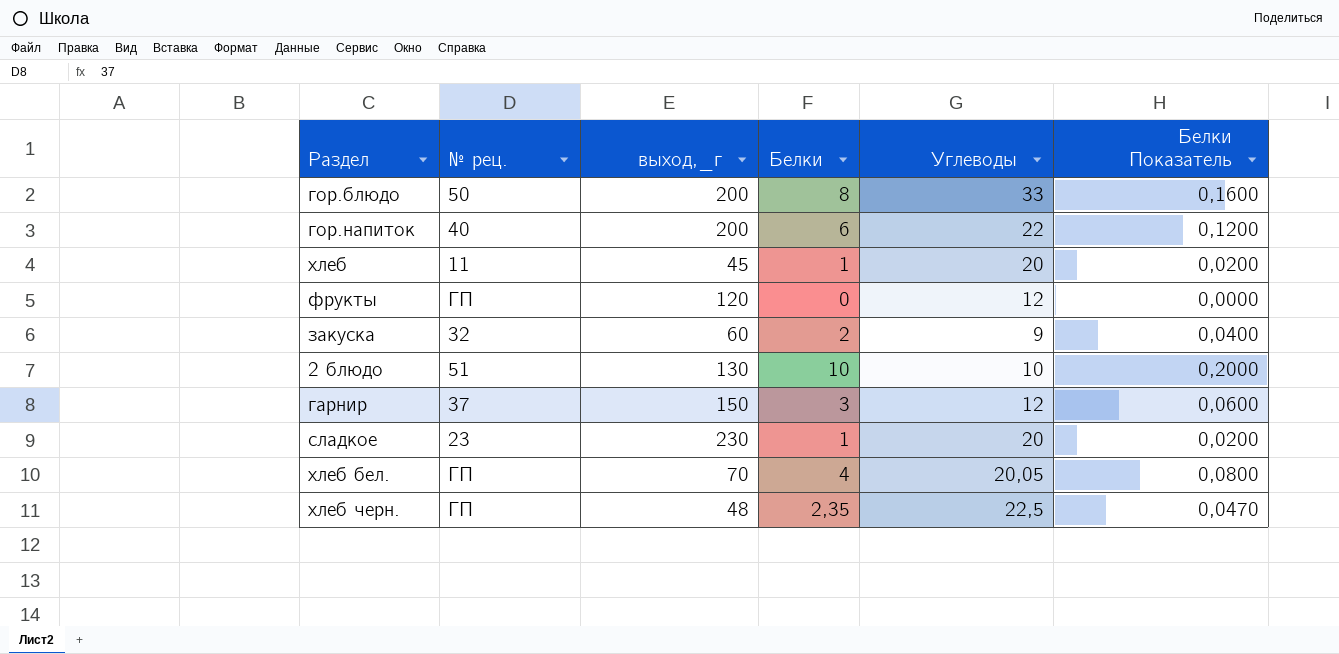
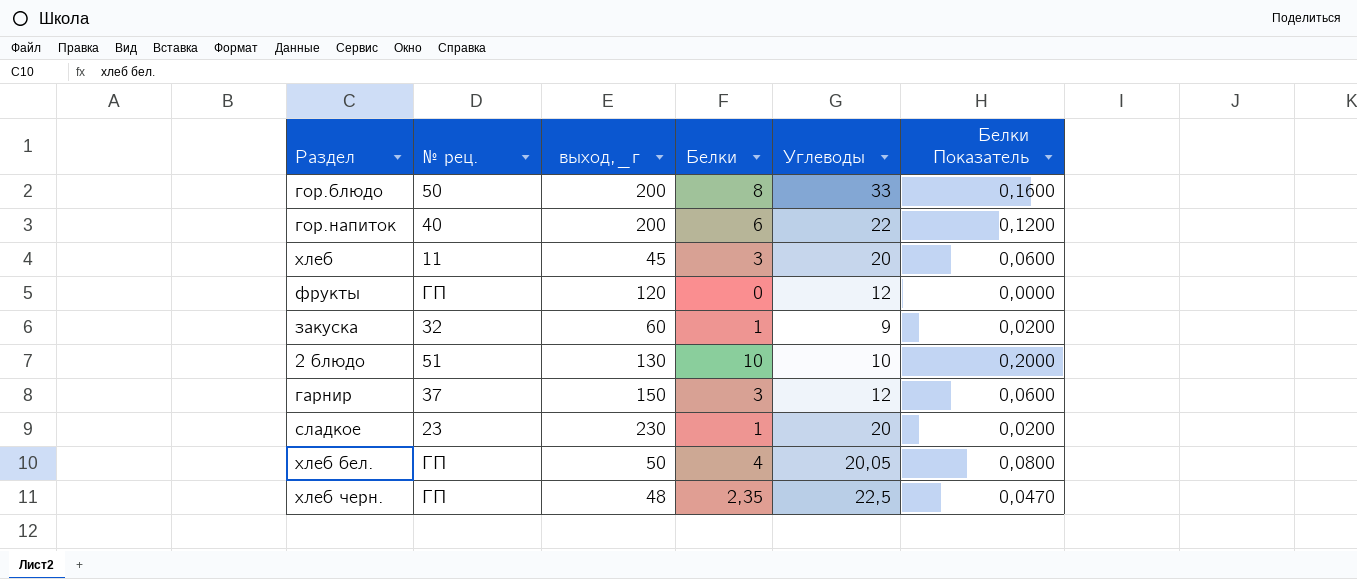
хлеб | Белки: 1 -> 3
хлеб | Белки Показатель: 0,0200 -> 0,0600
закуска | Белки: 2 -> 1
закуска | Белки Показатель: 0,0400 -> 0,0200
хлеб бел. | выход,_г: 70 -> 50

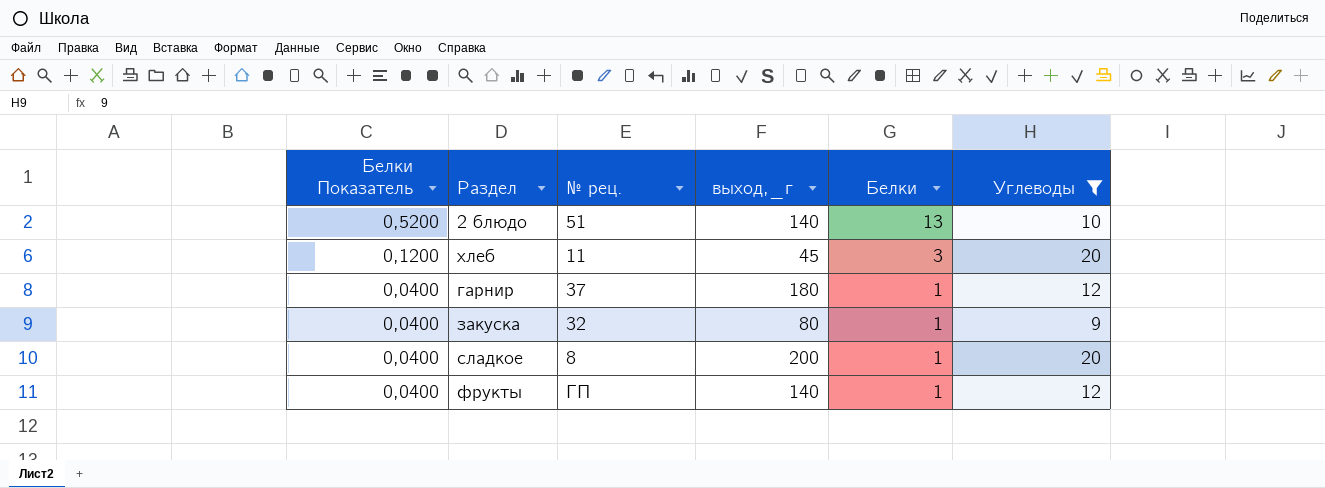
filter: none -> Углеводы <= 20
row order: none -> Белки Показатель descending
column Белки Показатель | formula: [Белки] * 0,02 -> [Белки] * 0,04
column Белки Показатель | position: 6 -> 1
2 блюдо | выход,_г: 130 -> 140
2 блюдо | Белки: 10 -> 13
гарнир | выход,_г: 150 -> 180
гарнир | Белки: 3 -> 1
закуска | выход,_г: 60 -> 80
сладкое | № рец.: 23 -> 8
сладкое | выход,_г: 230 -> 200
фрукты | выход,_г: 120 -> 140
фрукты | Белки: 0 -> 1

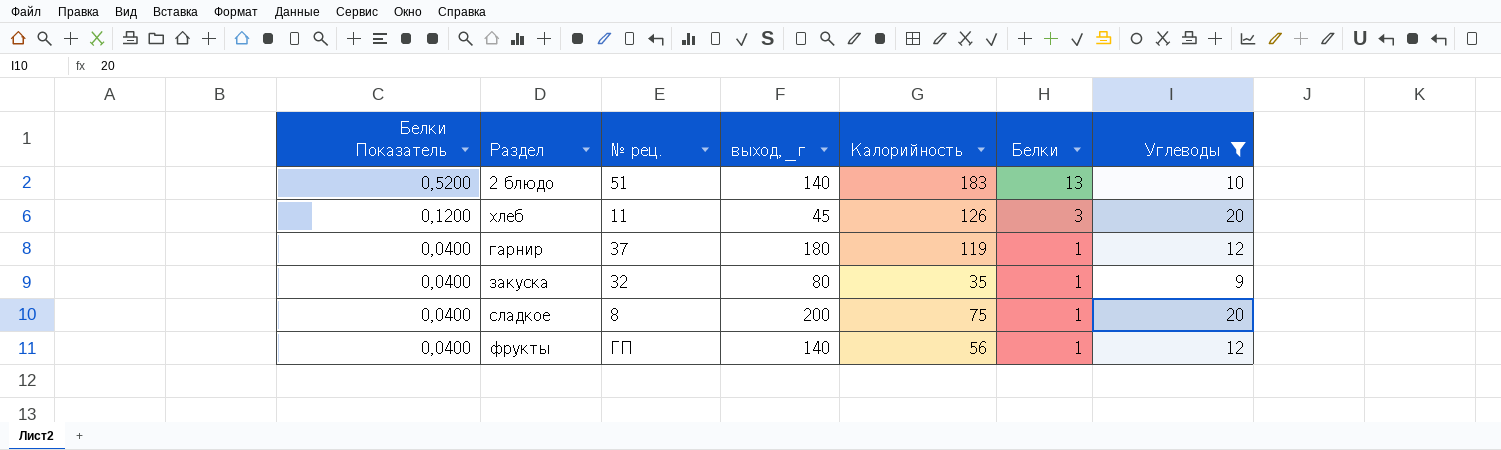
column Калорийность | position: none -> 5

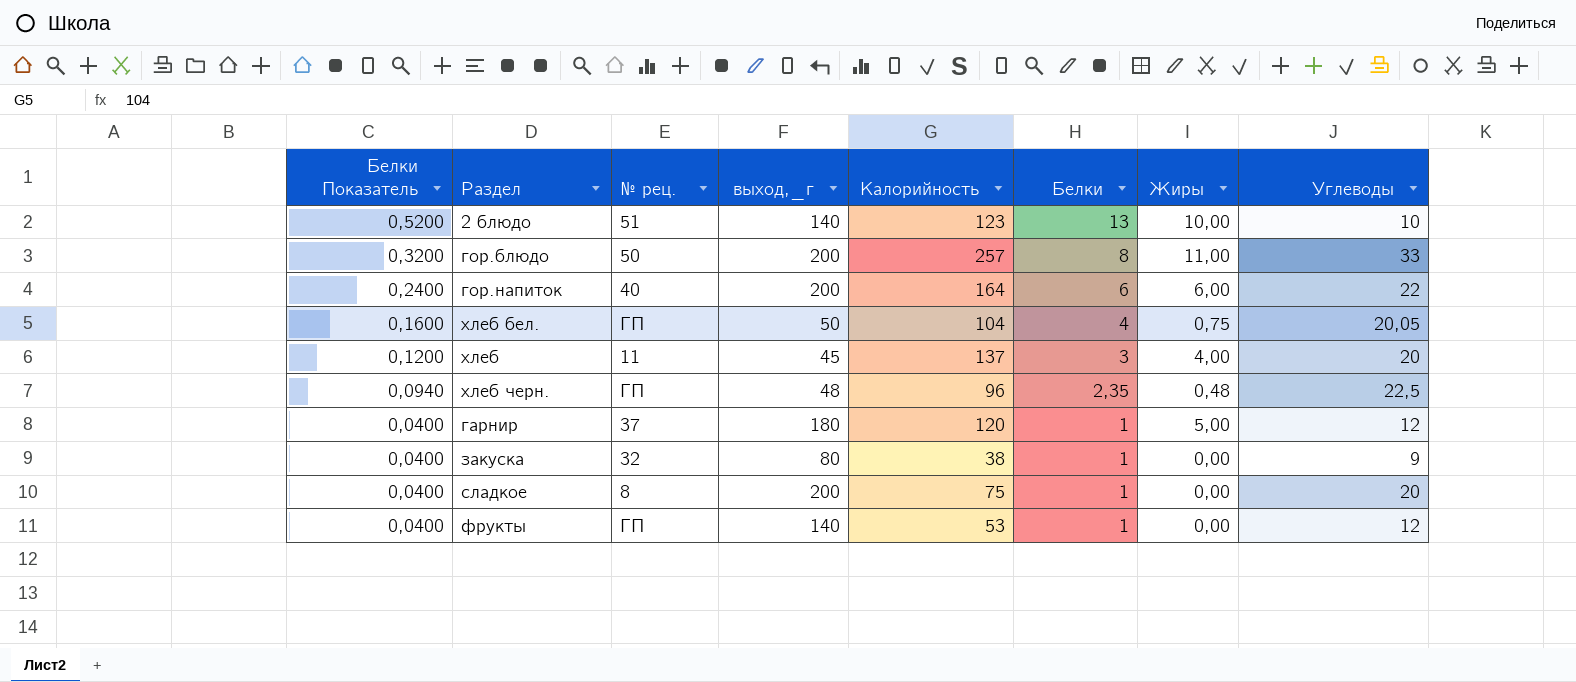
filter: Углеводы <= 20 -> none
column Жиры | position: none -> 7
2 блюдо | Калорийность: 183 -> 123
хлеб | Калорийность: 126 -> 137
гарнир | Калорийность: 119 -> 120
закуска | Калорийность: 35 -> 38
фрукты | Калорийность: 56 -> 53

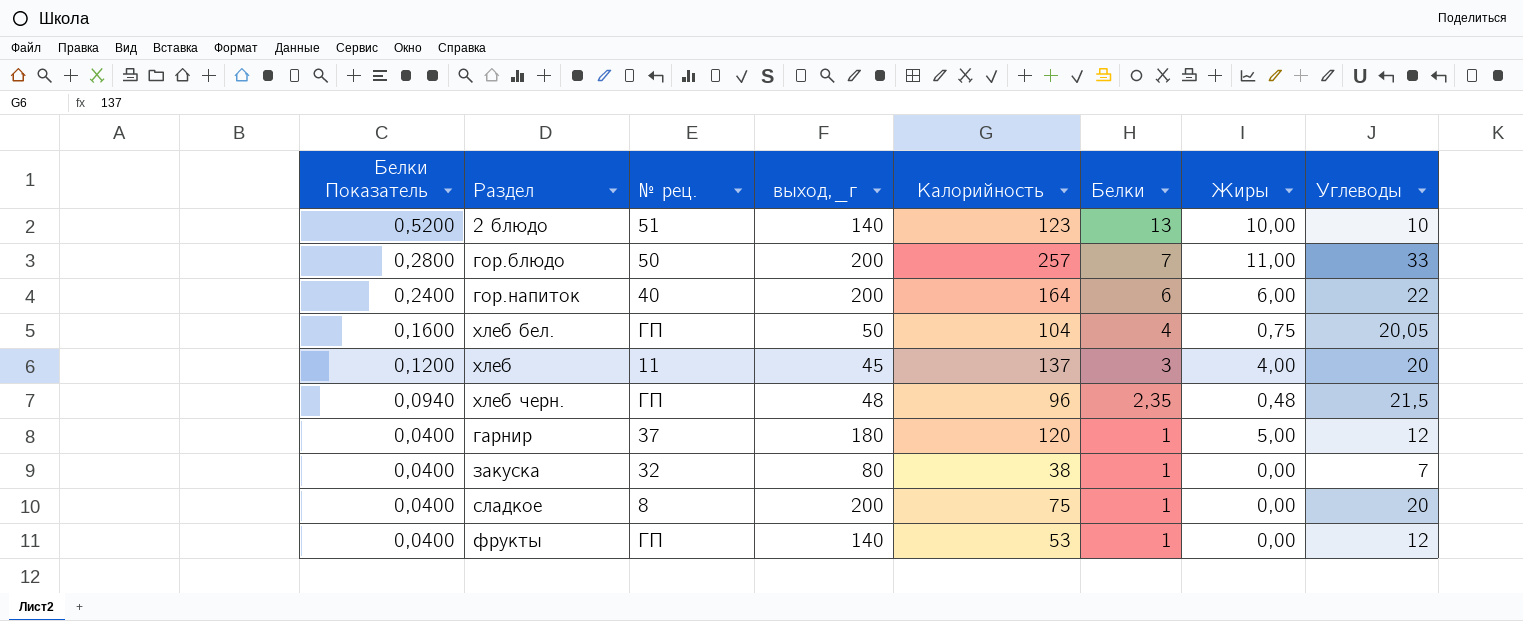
гор.блюдо | Белки Показатель: 0,3200 -> 0,2800
гор.блюдо | Белки: 8 -> 7
хлеб черн. | Углеводы: 22,5 -> 21,5
закуска | Углеводы: 9 -> 7

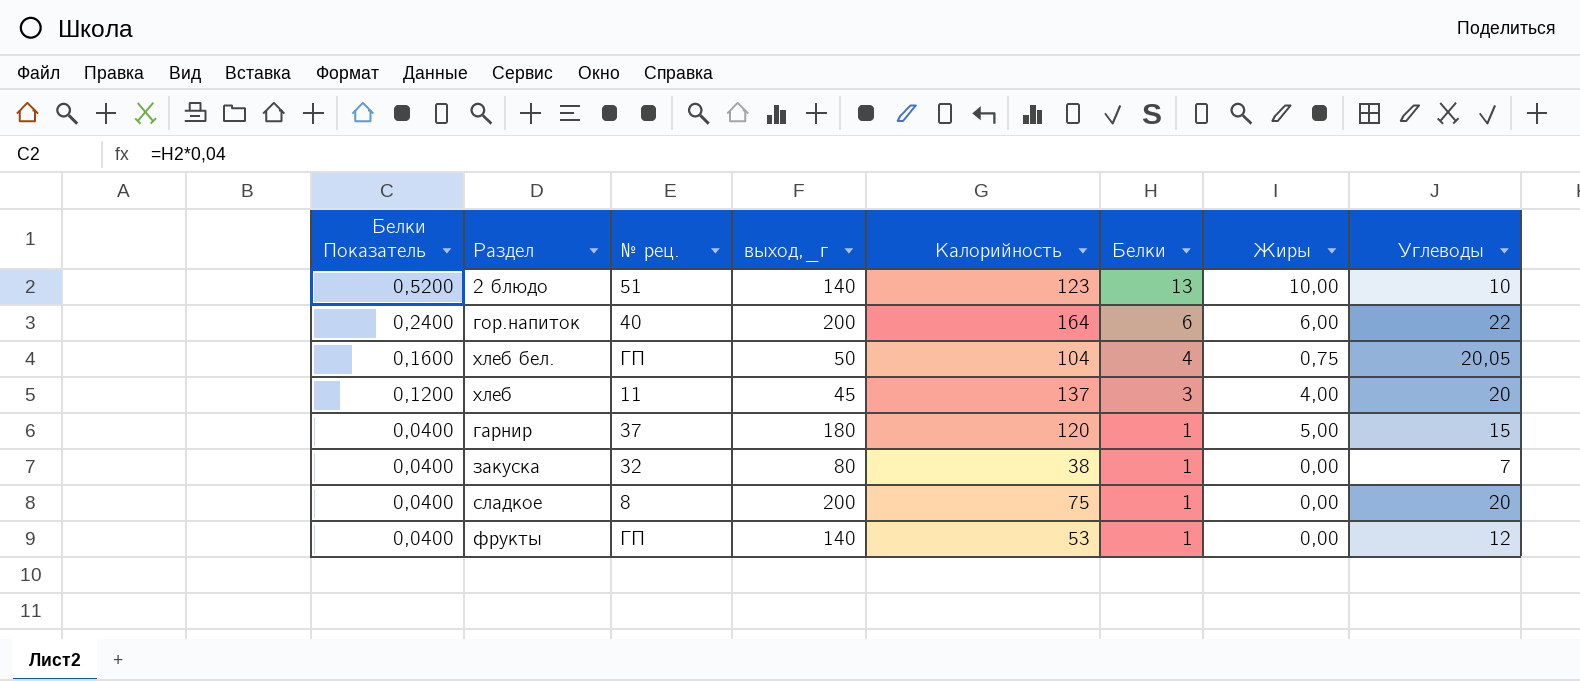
row гор.блюдо: 0,2800 | 50 | 200 | 257 | 7 | 11,00 | 33 -> none
row хлеб черн.: 0,0940 | ГП | 48 | 96 | 2,35 | 0,48 | 21,5 -> none
гарнир | Углеводы: 12 -> 15

